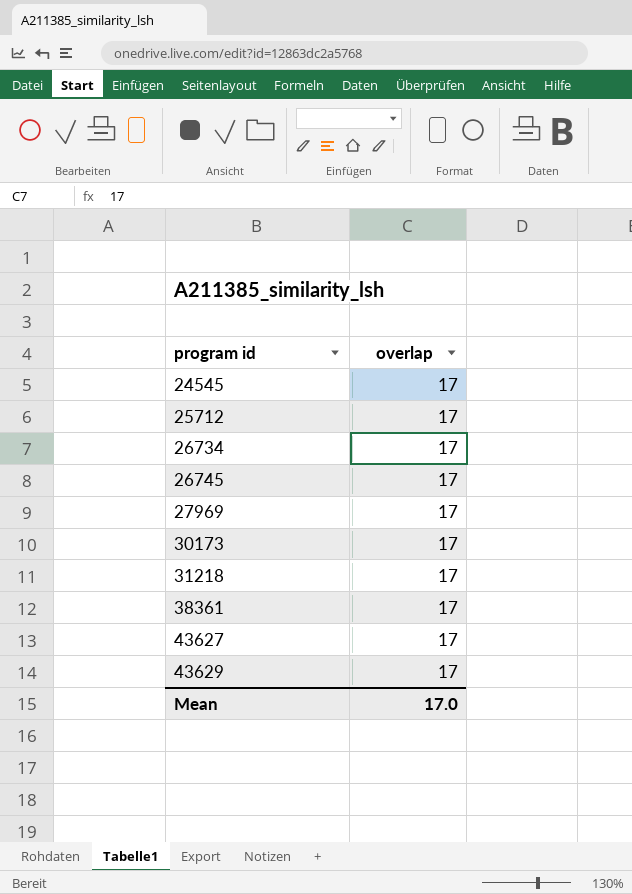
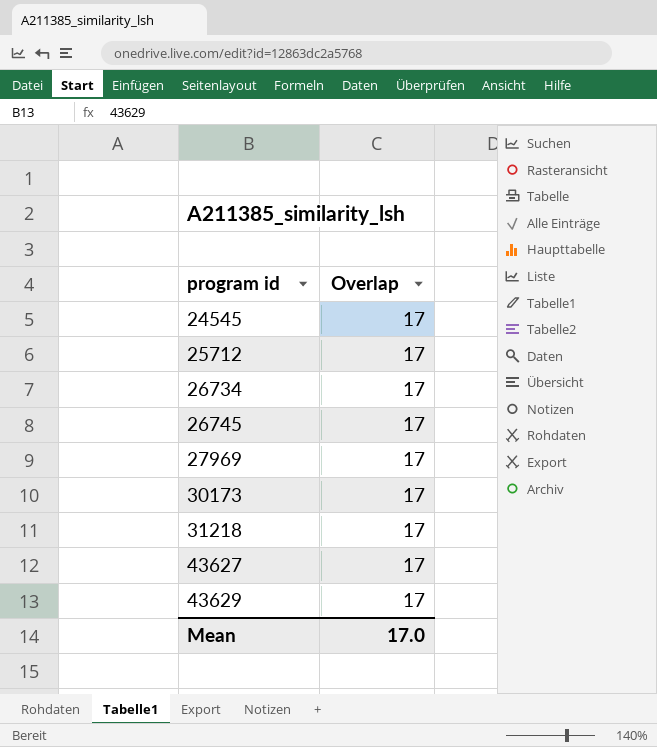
column name: overlap -> Overlap
row 38361: 17 -> none

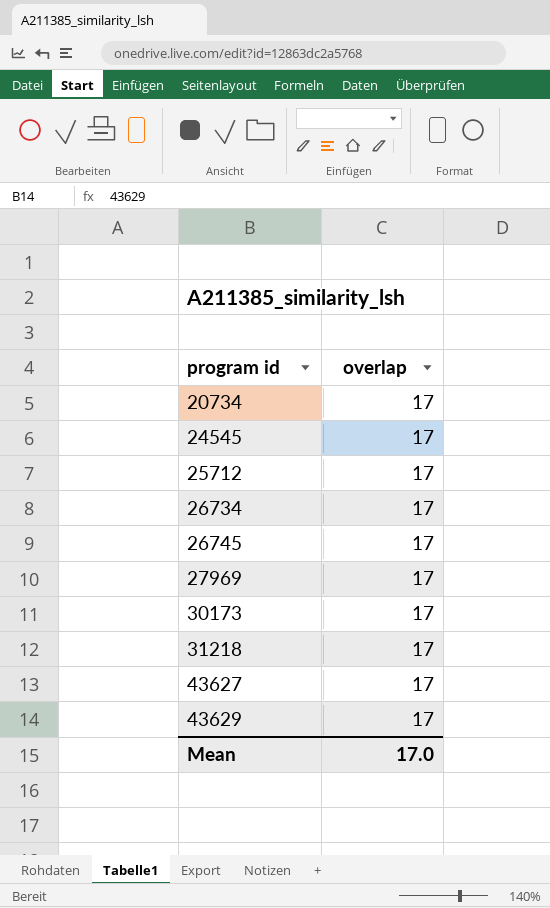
column name: Overlap -> overlap
row 20734: none -> 17

